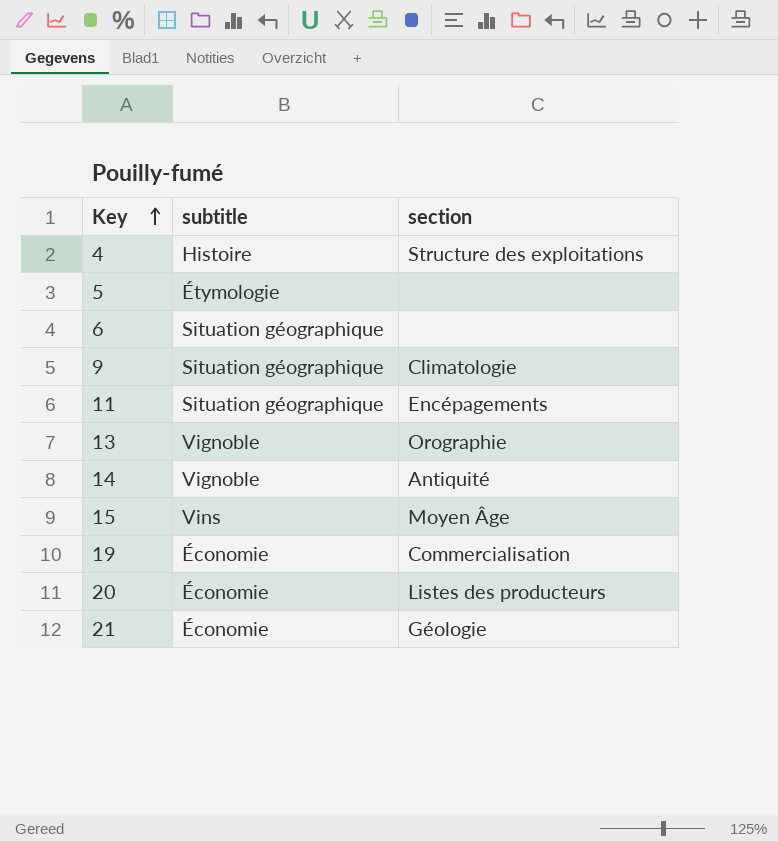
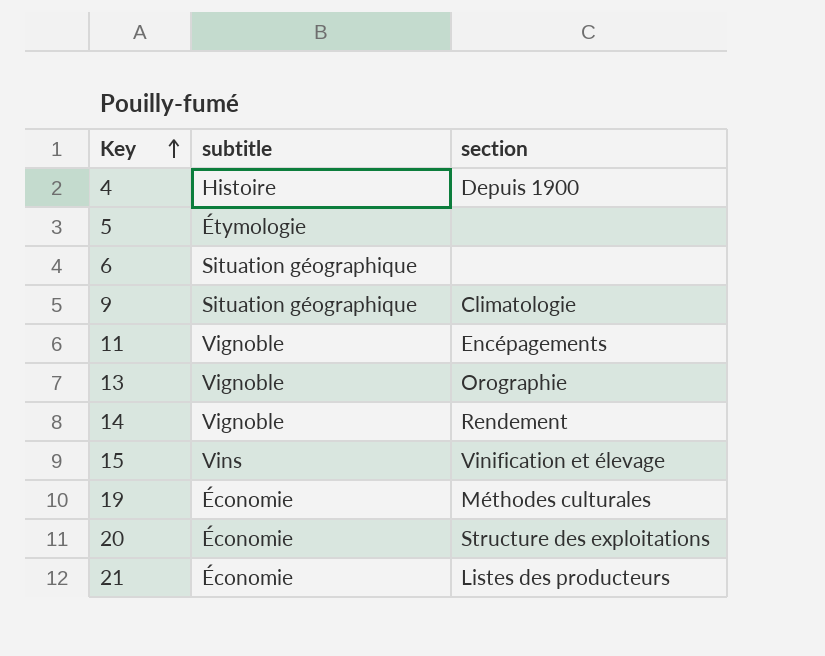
4 | section: Structure des exploitations -> Depuis 1900
11 | subtitle: Situation géographique -> Vignoble
14 | section: Antiquité -> Rendement
15 | section: Moyen Âge -> Vinification et élevage
19 | section: Commercialisation -> Méthodes culturales
20 | section: Listes des producteurs -> Structure des exploitations
21 | section: Géologie -> Listes des producteurs

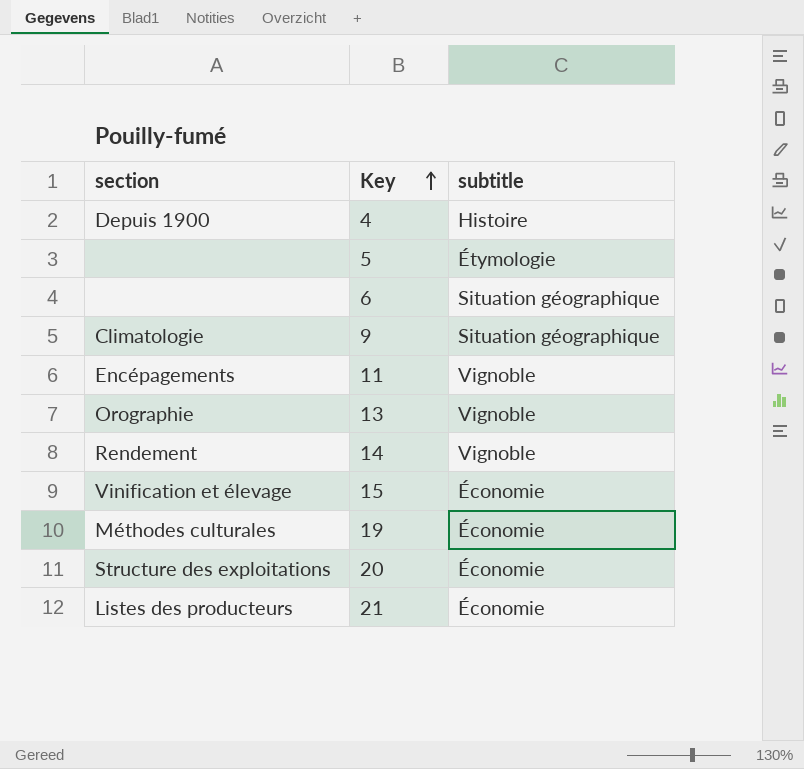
column section | position: 3 -> 1
15 | subtitle: Vins -> Économie

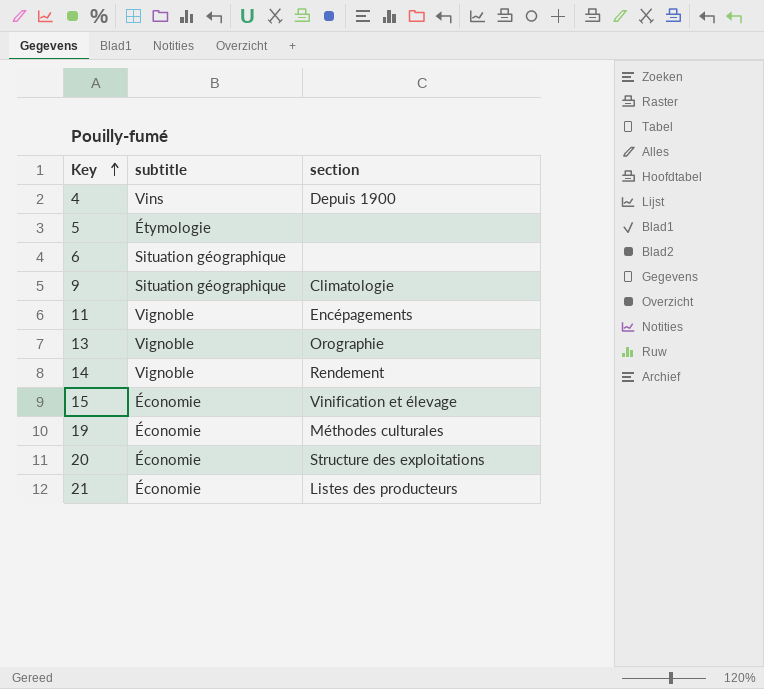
column section | position: 1 -> 3
4 | subtitle: Histoire -> Vins

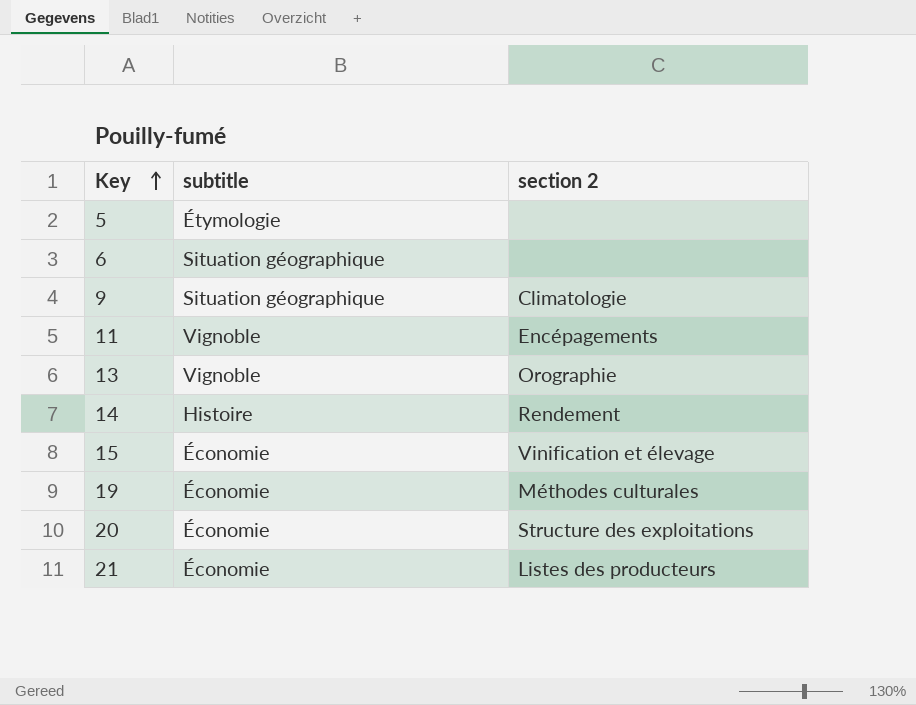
column name: section -> section 2
row 4: Vins | Depuis 1900 -> none
14 | subtitle: Vignoble -> Histoire

